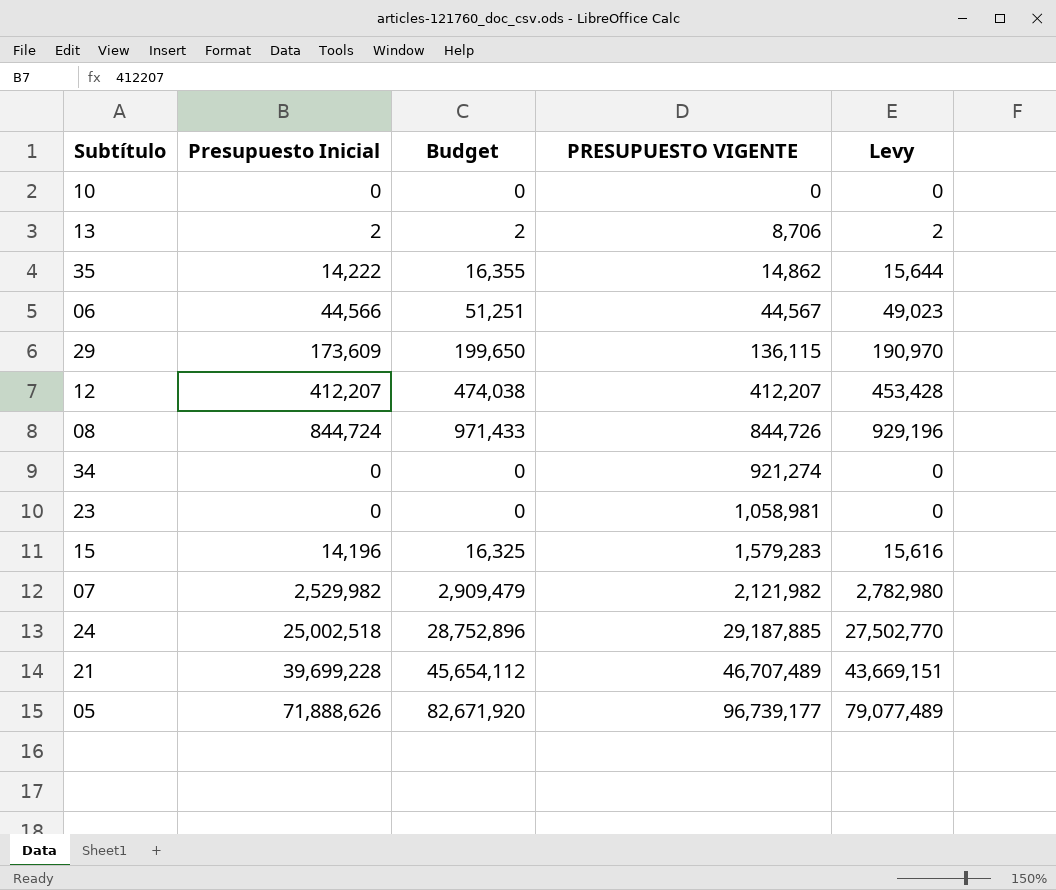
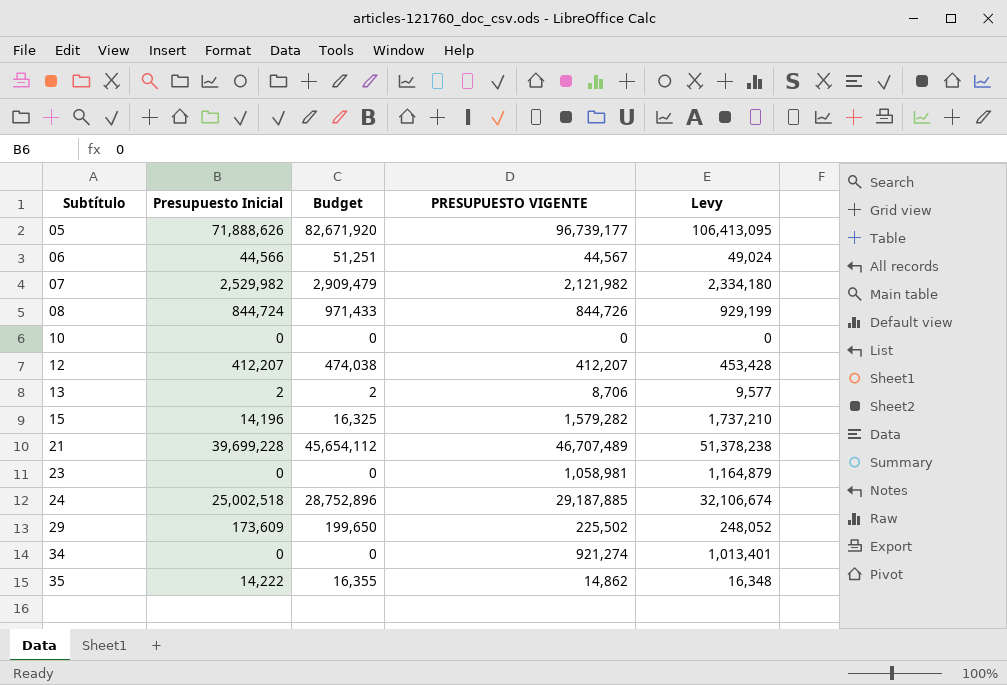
row order: PRESUPUESTO VIGENTE ascending -> Subtítulo ascending
column Levy | formula: [Presupuesto Inicial] * 1.1 -> [PRESUPUESTO VIGENTE] * 1.1
15 | PRESUPUESTO VIGENTE: 1,579,283 -> 1,579,282
29 | PRESUPUESTO VIGENTE: 136,115 -> 225,502

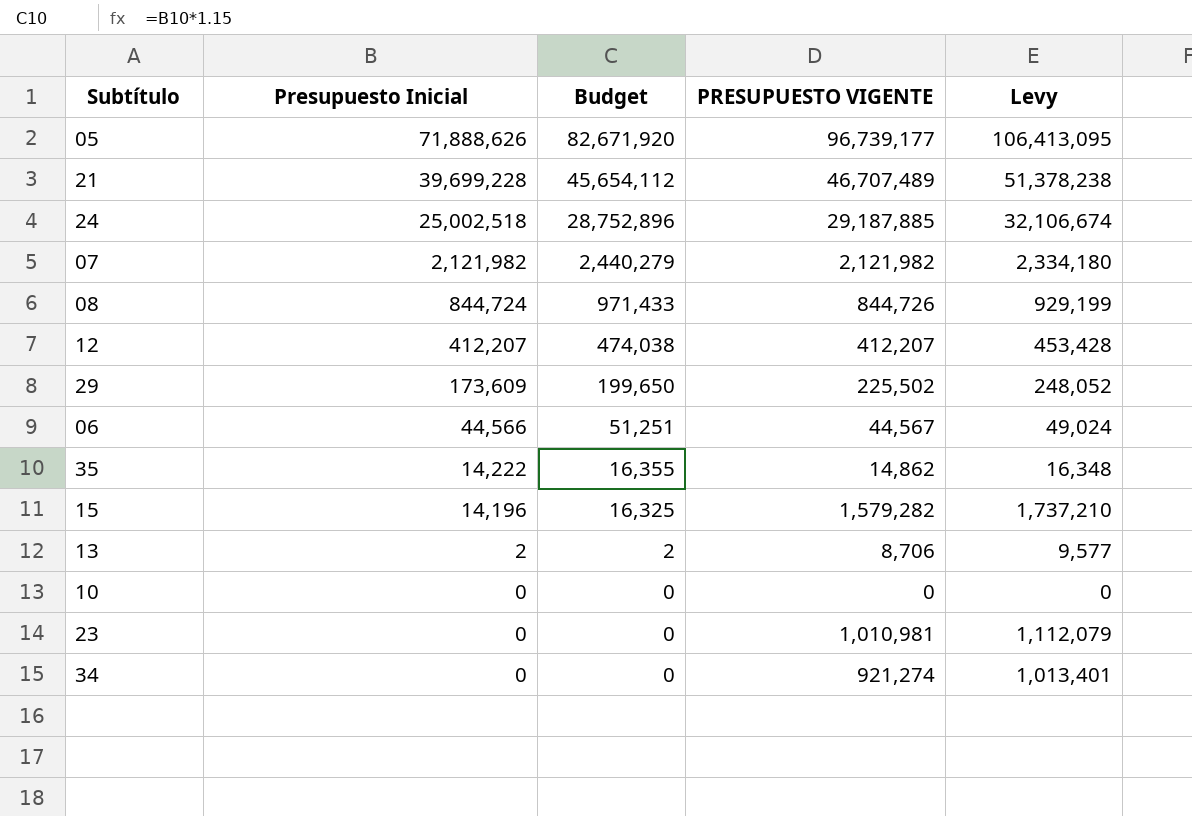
row order: Subtítulo ascending -> Presupuesto Inicial descending
07 | Presupuesto Inicial: 2,529,982 -> 2,121,982
07 | Budget: 2,909,479 -> 2,440,279
23 | PRESUPUESTO VIGENTE: 1,058,981 -> 1,010,981
23 | Levy: 1,164,879 -> 1,112,079

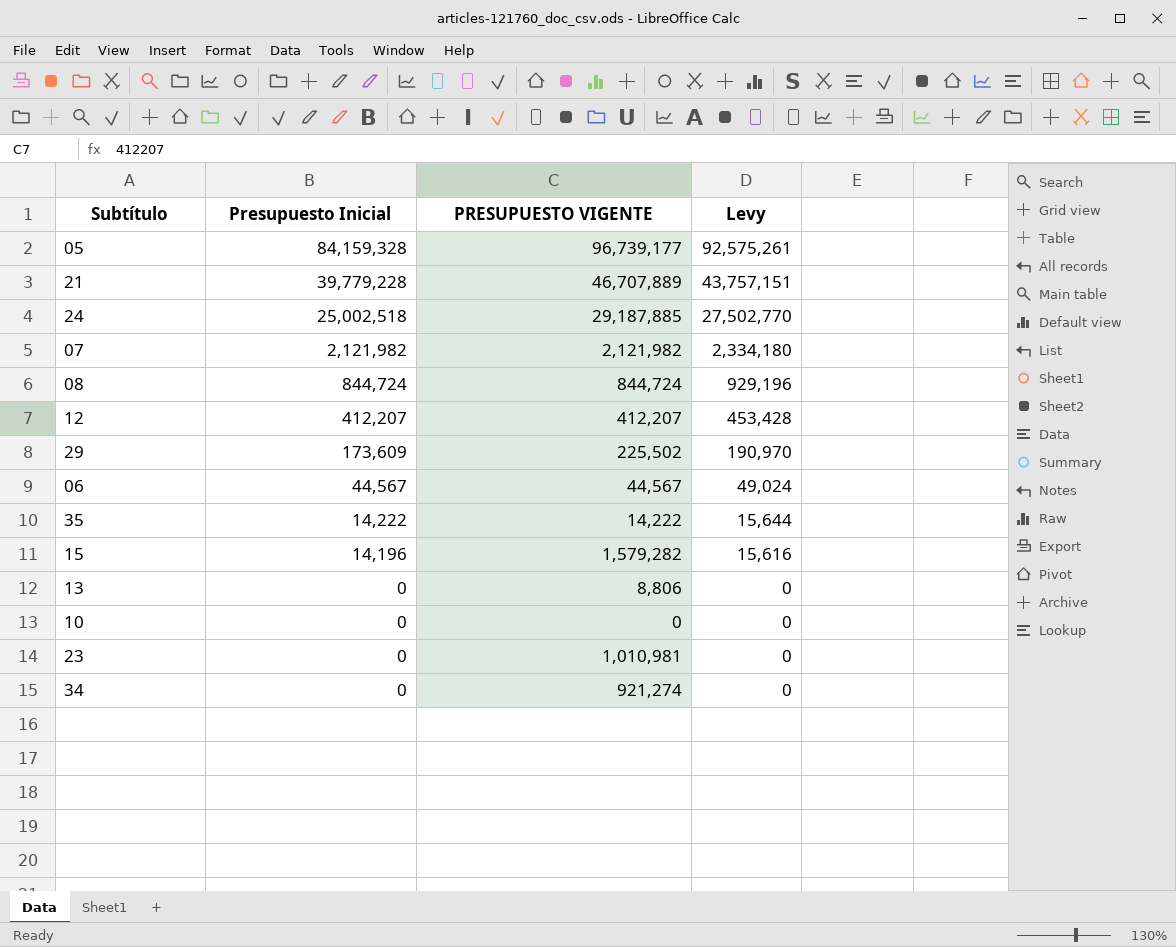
column Budget | formula: [Presupuesto Inicial] * 1.15 -> none
column Levy | formula: [PRESUPUESTO VIGENTE] * 1.1 -> [Presupuesto Inicial] * 1.1
05 | Presupuesto Inicial: 71,888,626 -> 84,159,328
21 | Presupuesto Inicial: 39,699,228 -> 39,779,228
21 | PRESUPUESTO VIGENTE: 46,707,489 -> 46,707,889
08 | PRESUPUESTO VIGENTE: 844,726 -> 844,724
06 | Presupuesto Inicial: 44,566 -> 44,567
35 | PRESUPUESTO VIGENTE: 14,862 -> 14,222
13 | Presupuesto Inicial: 2 -> 0
13 | PRESUPUESTO VIGENTE: 8,706 -> 8,806

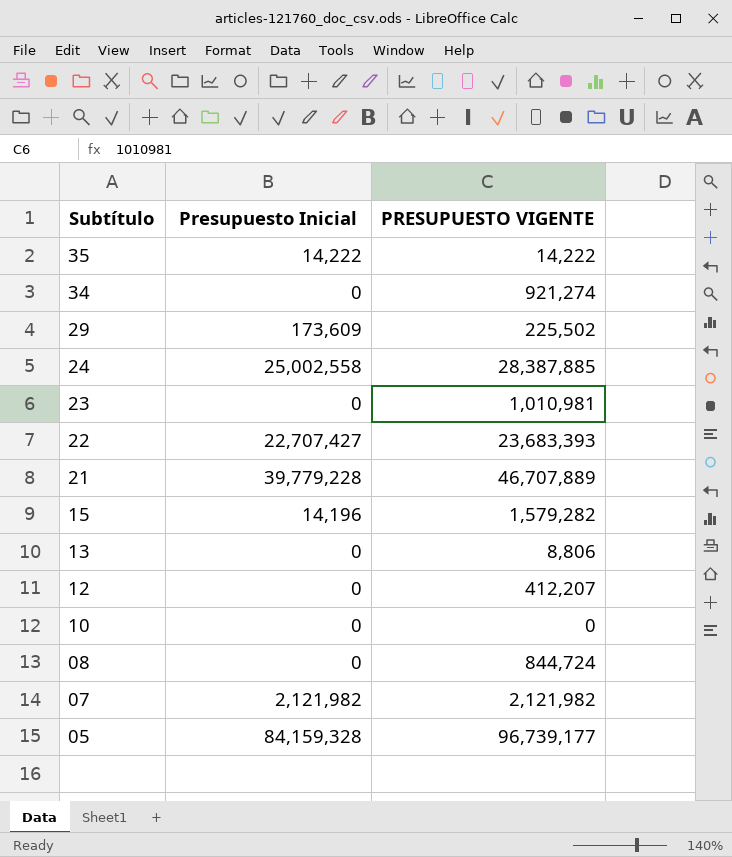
row order: Presupuesto Inicial descending -> Subtítulo descending
column Levy | formula: [Presupuesto Inicial] * 1.1 -> none
row 06: 44,567 | 44,567 | 49,024 -> none
24 | Presupuesto Inicial: 25,002,518 -> 25,002,558
24 | PRESUPUESTO VIGENTE: 29,187,885 -> 28,387,885
row 22: none -> 22,707,427 | 23,683,393
12 | Presupuesto Inicial: 412,207 -> 0
08 | Presupuesto Inicial: 844,724 -> 0

